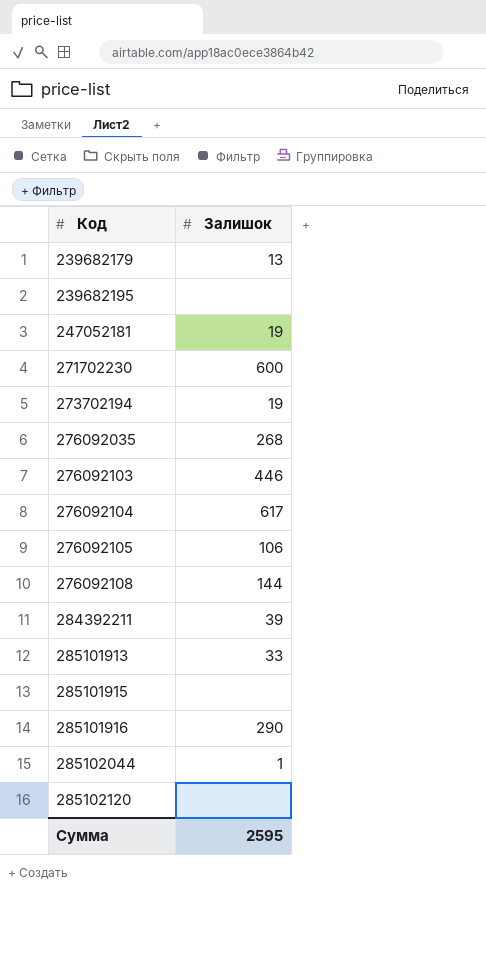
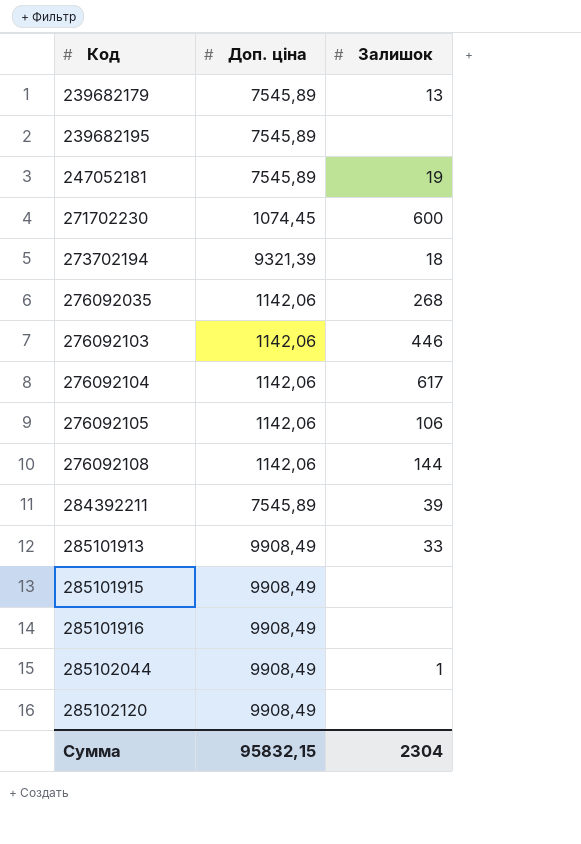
column Доп. ціна | position: none -> 2
273702194 | Залишок: 19 -> 18
285101916 | Залишок: 290 -> none
Сумма | Залишок: 2595 -> 2304

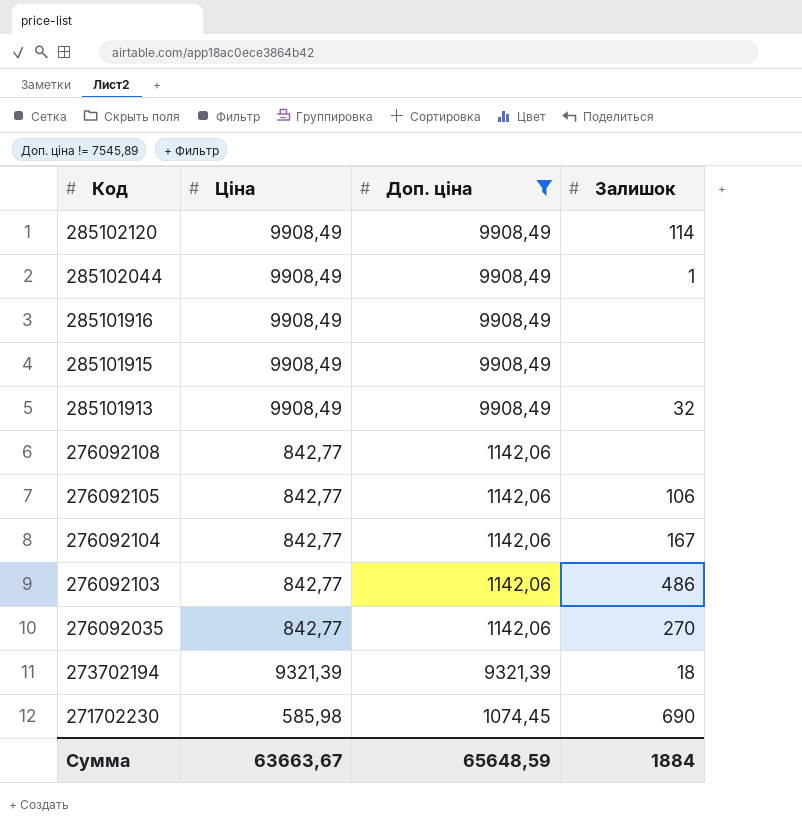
filter: none -> Доп. ціна != 7545,89
row order: Код ascending -> Код descending
column Ціна | position: none -> 2
285102120 | Залишок: none -> 114
285101913 | Залишок: 33 -> 32
276092108 | Залишок: 144 -> none
276092104 | Залишок: 617 -> 167
276092103 | Залишок: 446 -> 486
276092035 | Залишок: 268 -> 270
271702230 | Залишок: 600 -> 690
Сумма | Доп. ціна: 95832,15 -> 65648,59
Сумма | Залишок: 2304 -> 1884

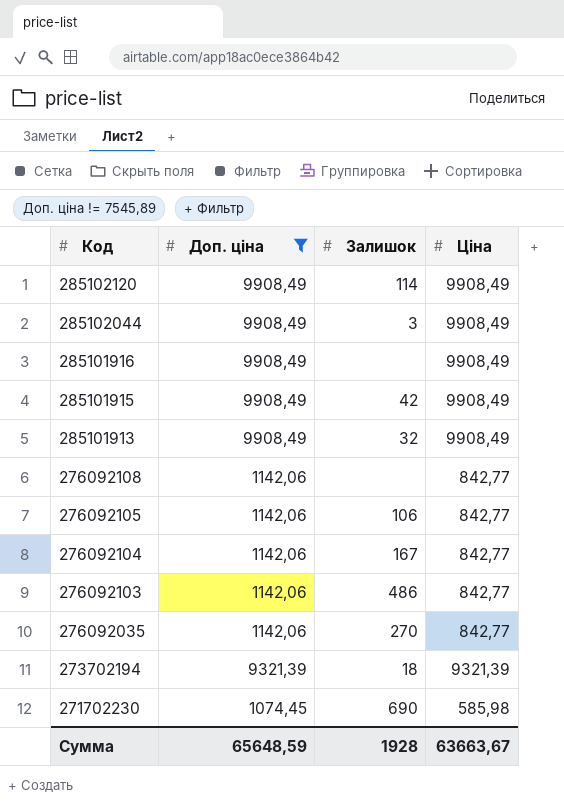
column Ціна | position: 2 -> 4
285102044 | Залишок: 1 -> 3
285101915 | Залишок: none -> 42
Сумма | Залишок: 1884 -> 1928

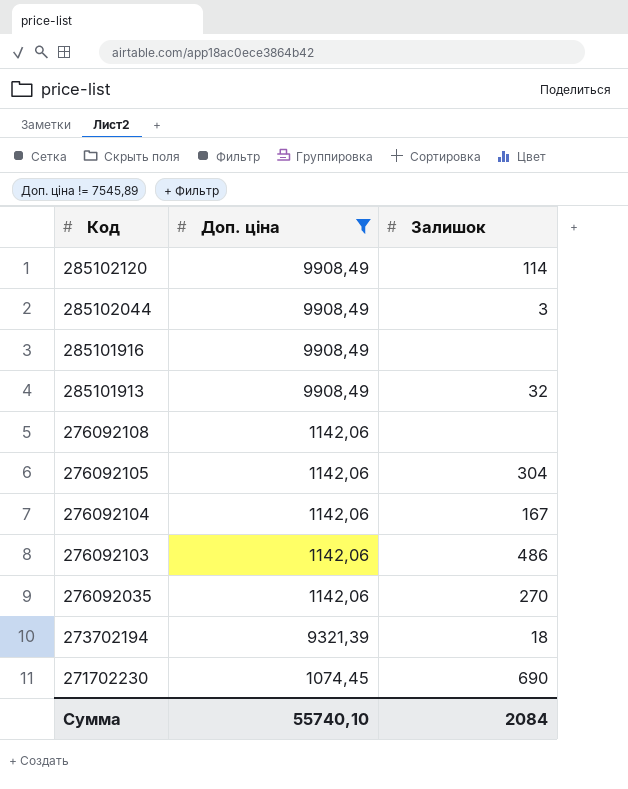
column Ціна | position: 4 -> none
row 285101915: 9908,49 | 42 | 9908,49 -> none
276092105 | Залишок: 106 -> 304
Сумма | Доп. ціна: 65648,59 -> 55740,10
Сумма | Залишок: 1928 -> 2084

